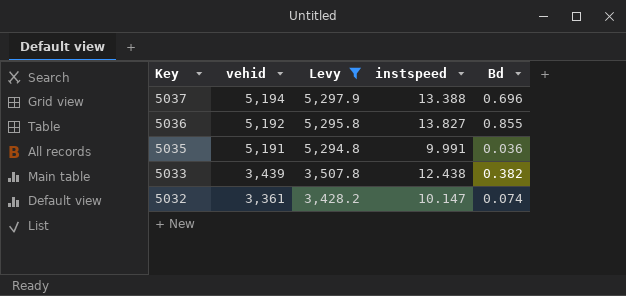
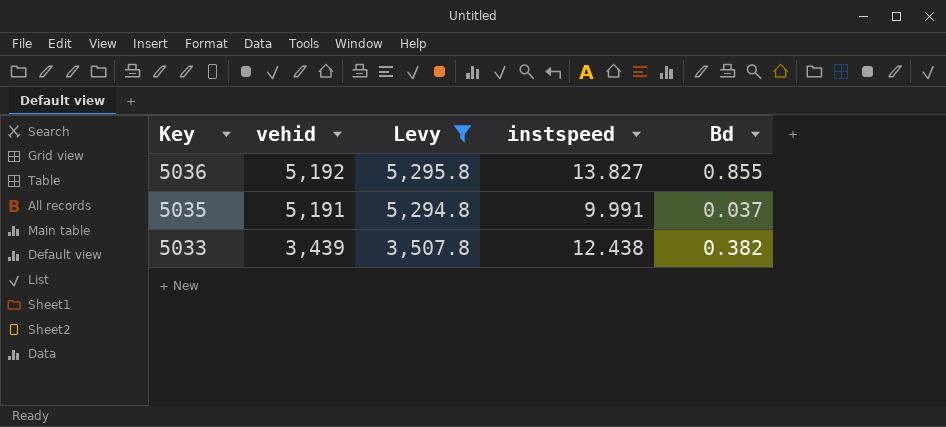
row 5037: 5,194 | 5,297.9 | 13.388 | 0.696 -> none
row 5032: 3,361 | 3,428.2 | 10.147 | 0.074 -> none
5035 | Bd: 0.036 -> 0.037

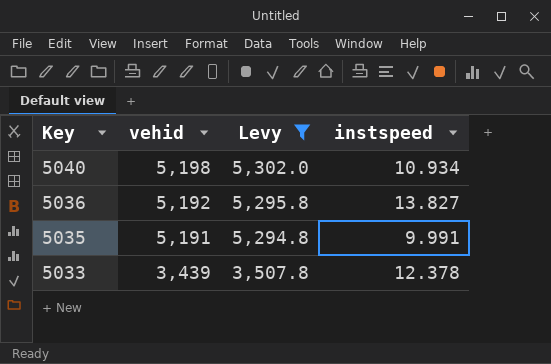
column Bd | position: 5 -> none
row 5040: none -> 5,198 | 5,302.0 | 10.934
5033 | instspeed: 12.438 -> 12.378

